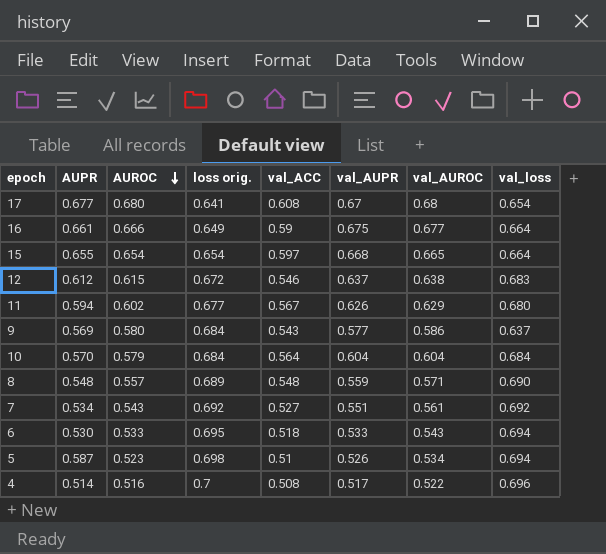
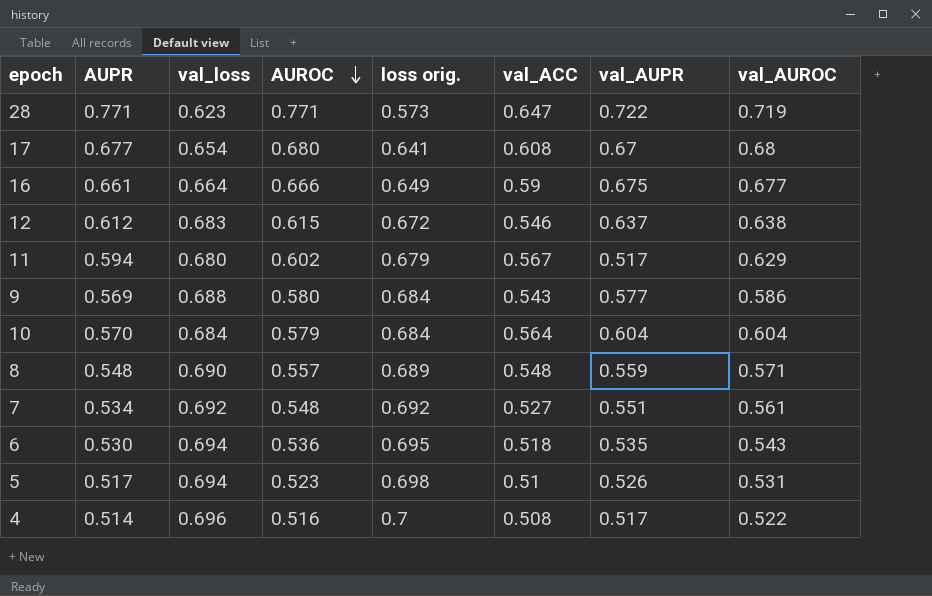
column val_loss | position: 8 -> 3
row 15: 0.655 | 0.654 | 0.654 | 0.597 | 0.668 | 0.665 | 0.664 -> none
row 28: none -> 0.771 | 0.623 | 0.771 | 0.573 | 0.647 | 0.722 | 0.719
11 | loss orig.: 0.677 -> 0.679
11 | val_AUPR: 0.626 -> 0.517
9 | val_loss: 0.637 -> 0.688
7 | AUROC: 0.543 -> 0.548
6 | AUROC: 0.533 -> 0.536
6 | val_AUPR: 0.533 -> 0.535
5 | AUPR: 0.587 -> 0.517
5 | val_AUROC: 0.534 -> 0.531

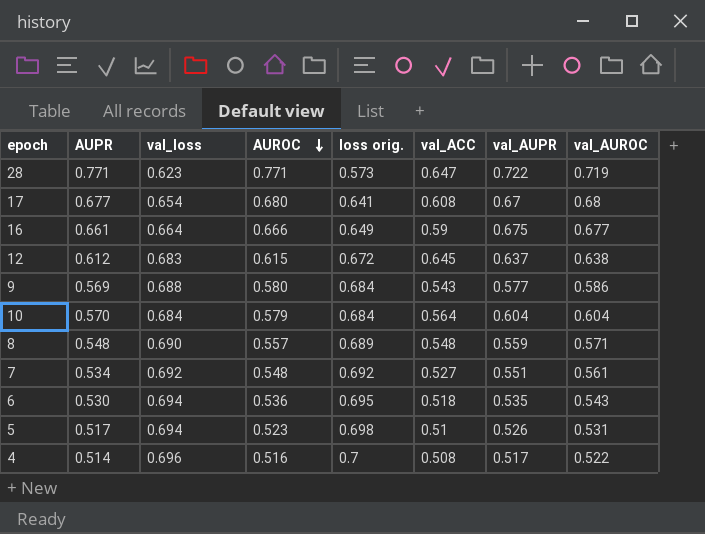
row 11: 0.594 | 0.680 | 0.602 | 0.679 | 0.567 | 0.517 | 0.629 -> none
12 | val_ACC: 0.546 -> 0.645

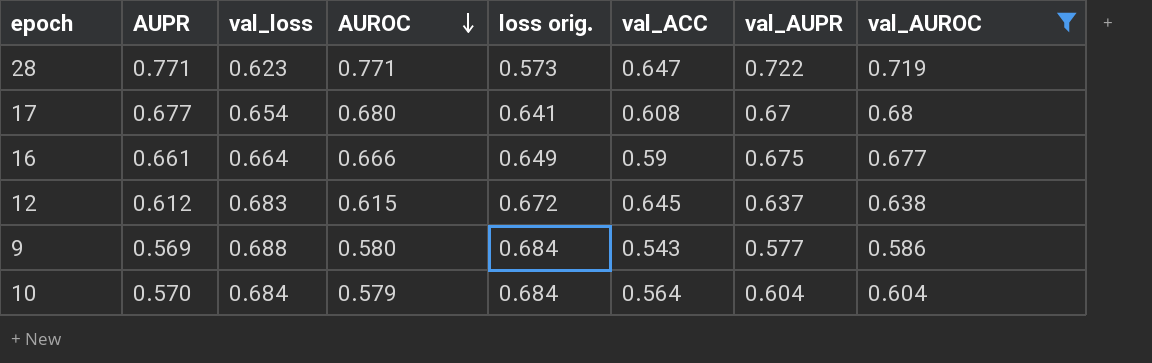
filter: none -> val_AUROC >= 0.586

